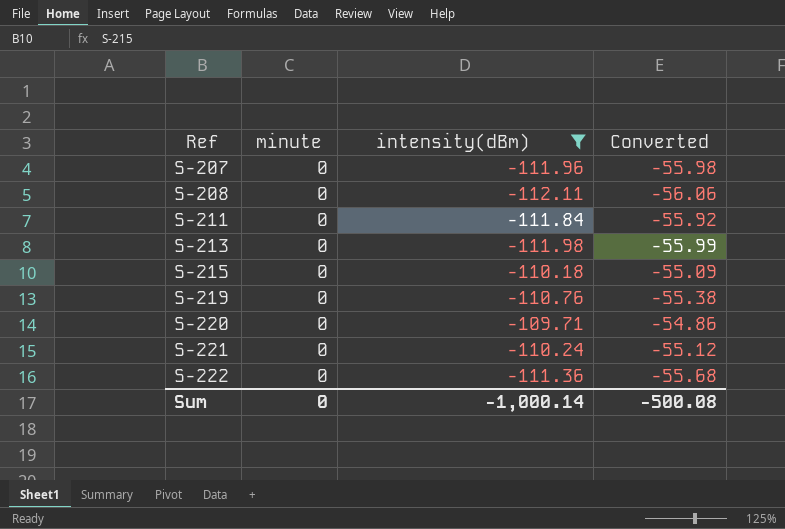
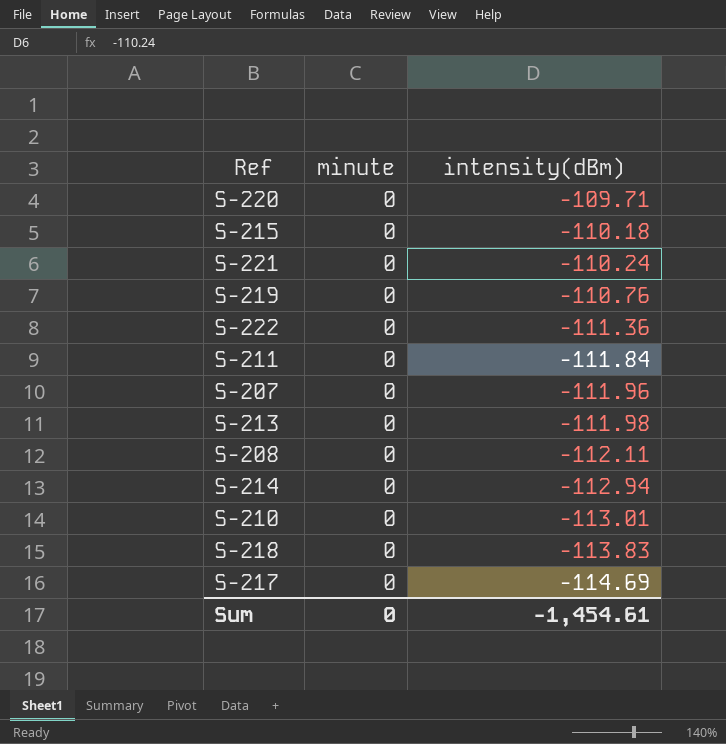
filter: intensity(dBm) >= -112.11 -> none
row order: Ref ascending -> intensity(dBm) descending
column Converted | formula: [intensity(dBm)] * 0.5 -> none
Sum | intensity(dBm): -1,000.14 -> -1,454.61

